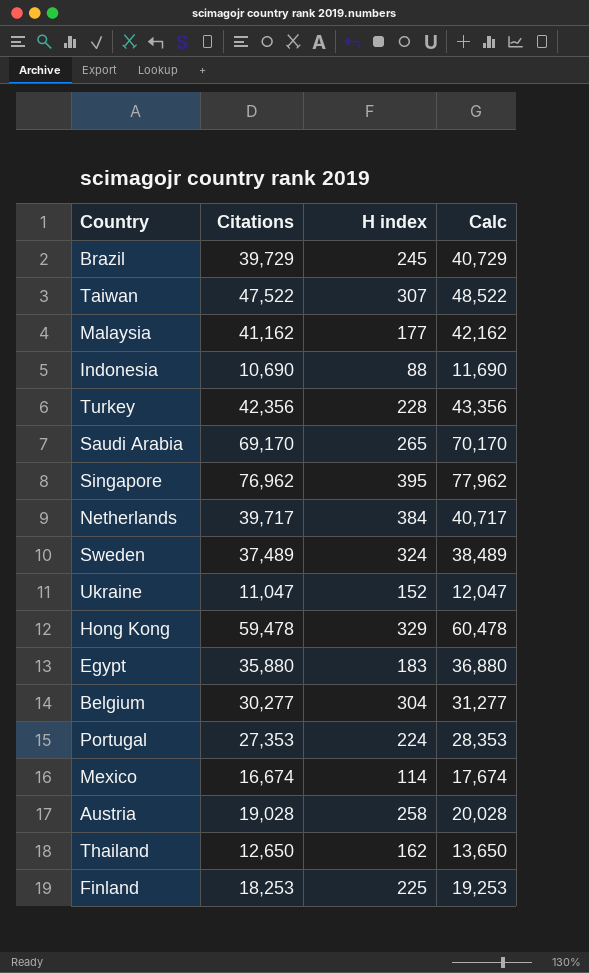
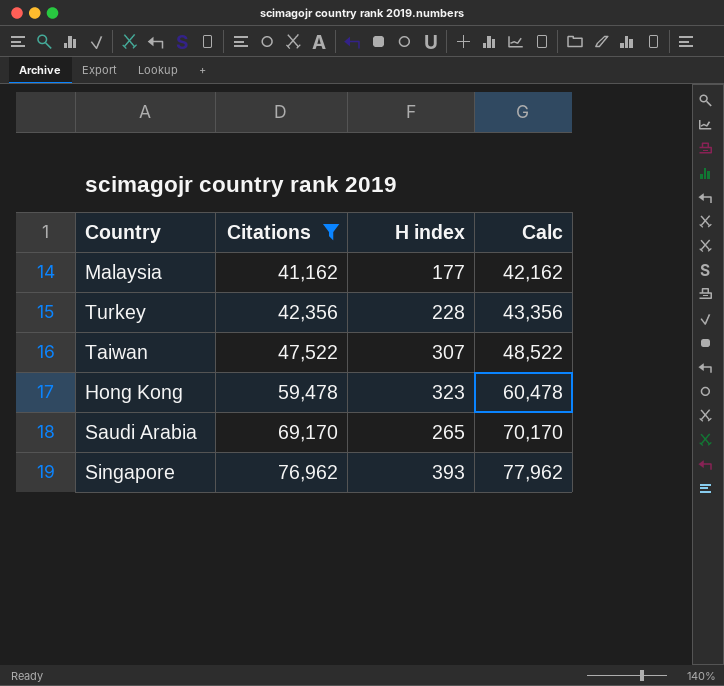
filter: none -> Citations >= 41,162
row order: none -> Citations ascending
Hong Kong | H index: 329 -> 323
Singapore | H index: 395 -> 393

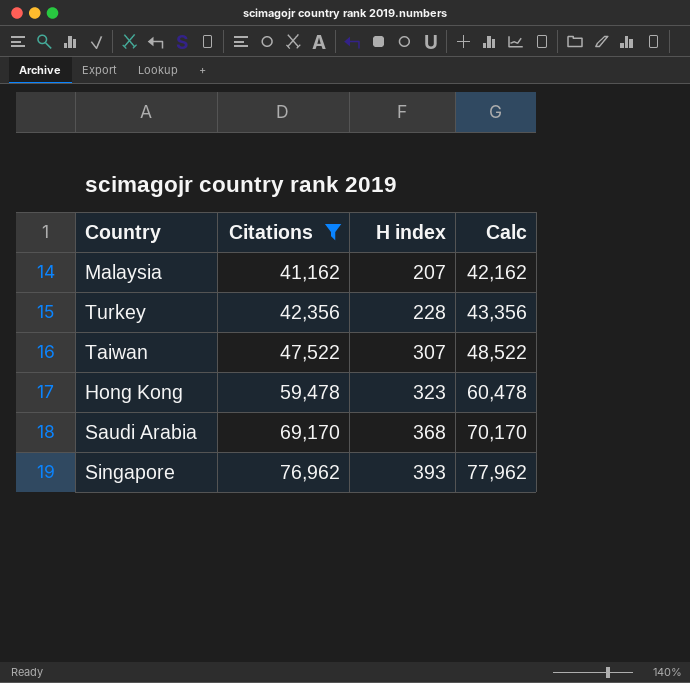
Malaysia | H index: 177 -> 207
Saudi Arabia | H index: 265 -> 368

